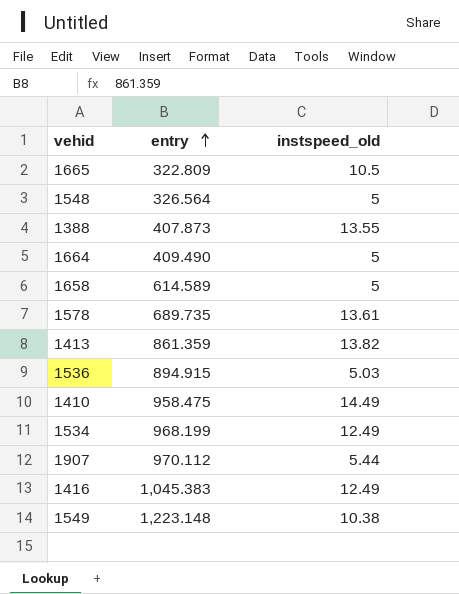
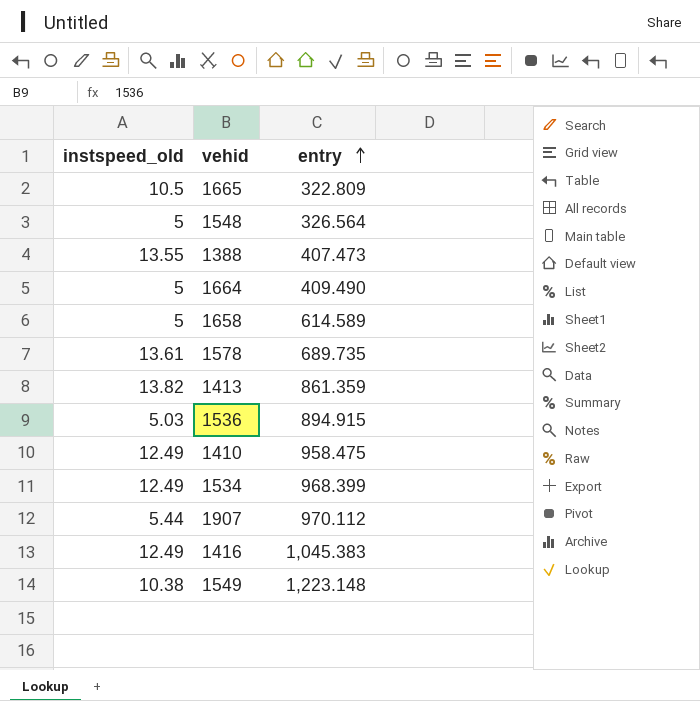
column instspeed_old | position: 3 -> 1
1388 | entry: 407.873 -> 407.473
1410 | instspeed_old: 14.49 -> 12.49
1534 | entry: 968.199 -> 968.399

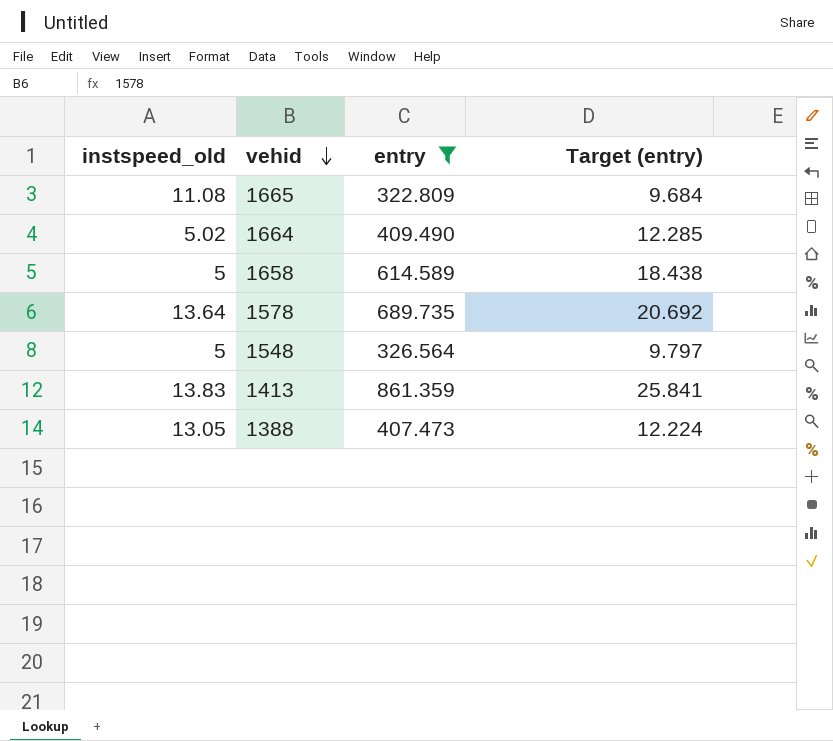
filter: none -> entry <= 861.359
row order: entry ascending -> vehid descending
column Target (entry) | formula: none -> [entry] * 0.03
1665 | instspeed_old: 10.5 -> 11.08
1664 | instspeed_old: 5 -> 5.02
1578 | instspeed_old: 13.61 -> 13.64
1413 | instspeed_old: 13.82 -> 13.83
1388 | instspeed_old: 13.55 -> 13.05

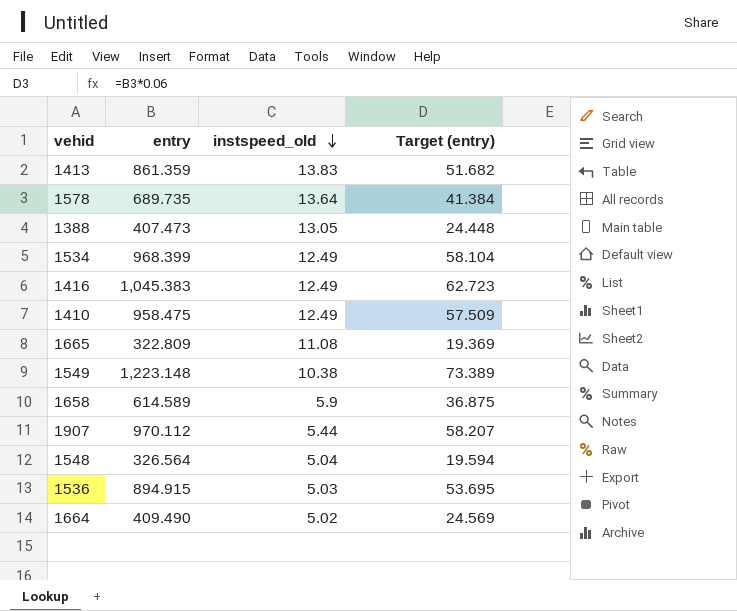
filter: entry <= 861.359 -> none
row order: vehid descending -> instspeed_old descending
column instspeed_old | position: 1 -> 3
column Target (entry) | formula: [entry] * 0.03 -> [entry] * 0.06
1658 | instspeed_old: 5 -> 5.9
1548 | instspeed_old: 5 -> 5.04

